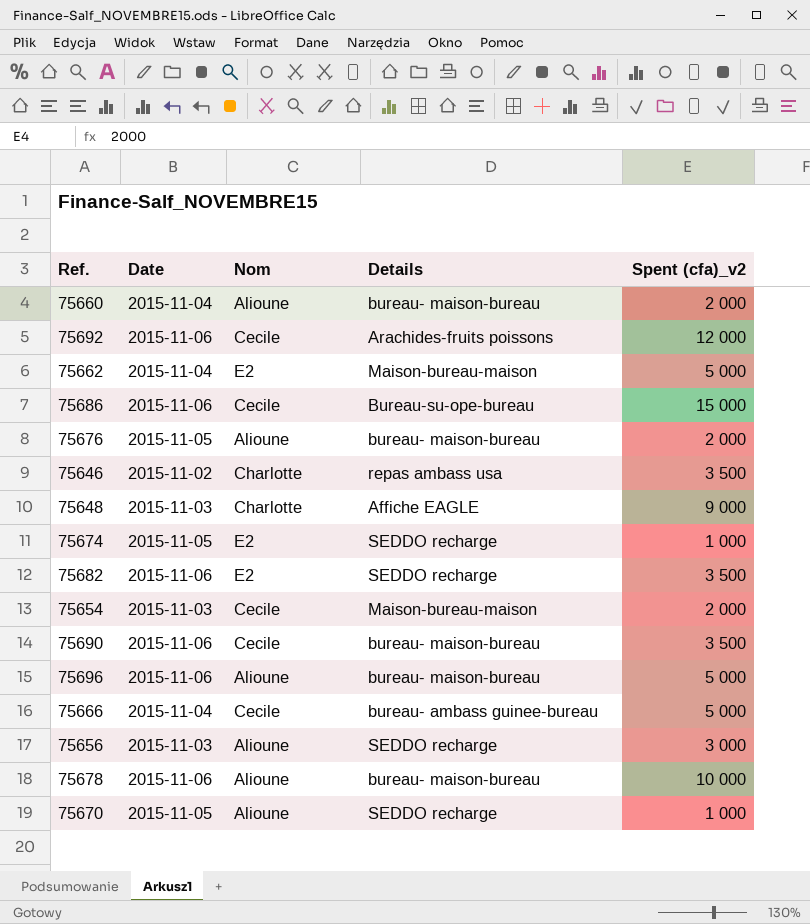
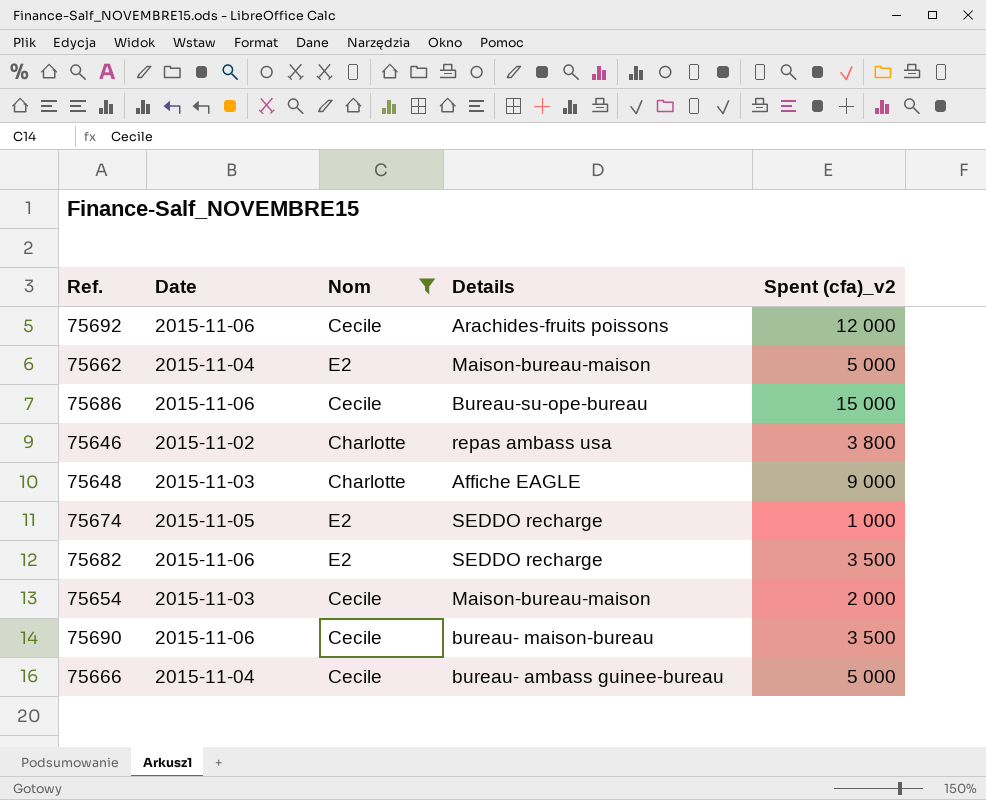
filter: none -> Nom != Alioune
75646 | Spent (cfa)_v2: 3 500 -> 3 800

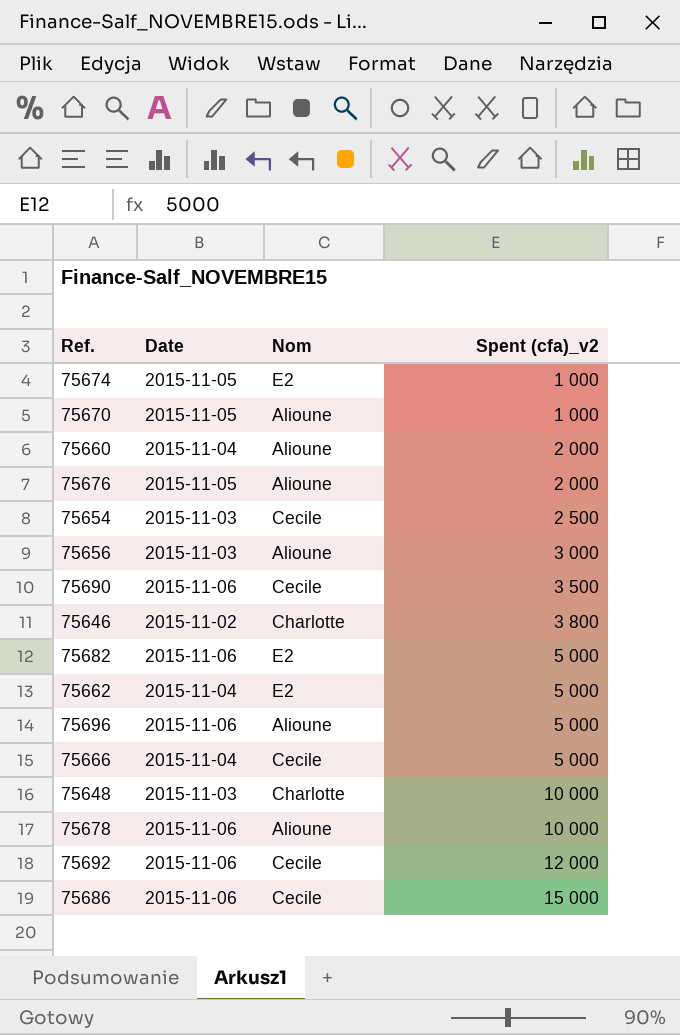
filter: Nom != Alioune -> none
row order: none -> Spent (cfa)_v2 ascending
column Details | position: 4 -> none
75654 | Spent (cfa)_v2: 2 000 -> 2 500
75682 | Spent (cfa)_v2: 3 500 -> 5 000
75648 | Spent (cfa)_v2: 9 000 -> 10 000

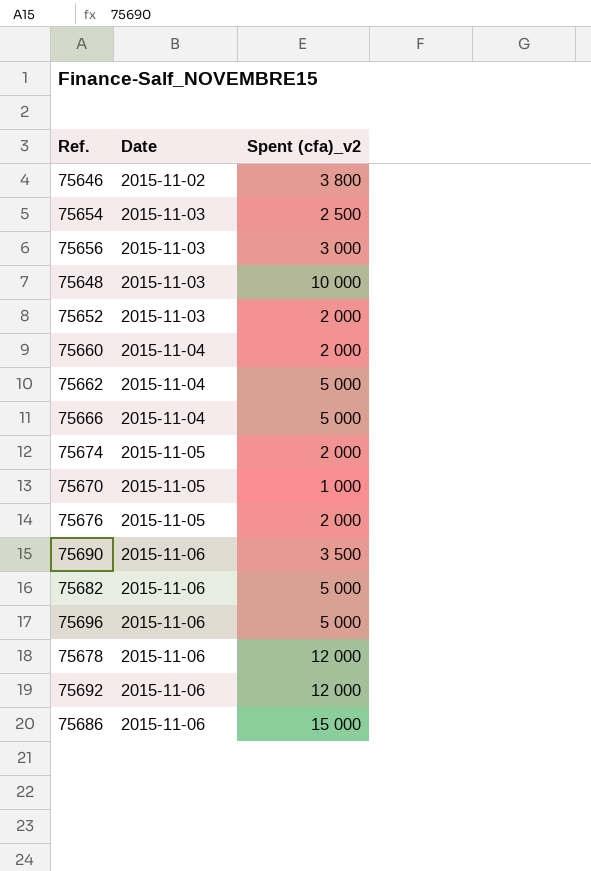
row order: Spent (cfa)_v2 ascending -> Date ascending
column Nom | position: 3 -> none
row 75652: none -> 2015-11-03 | 2 000
75674 | Spent (cfa)_v2: 1 000 -> 2 000
75678 | Spent (cfa)_v2: 10 000 -> 12 000

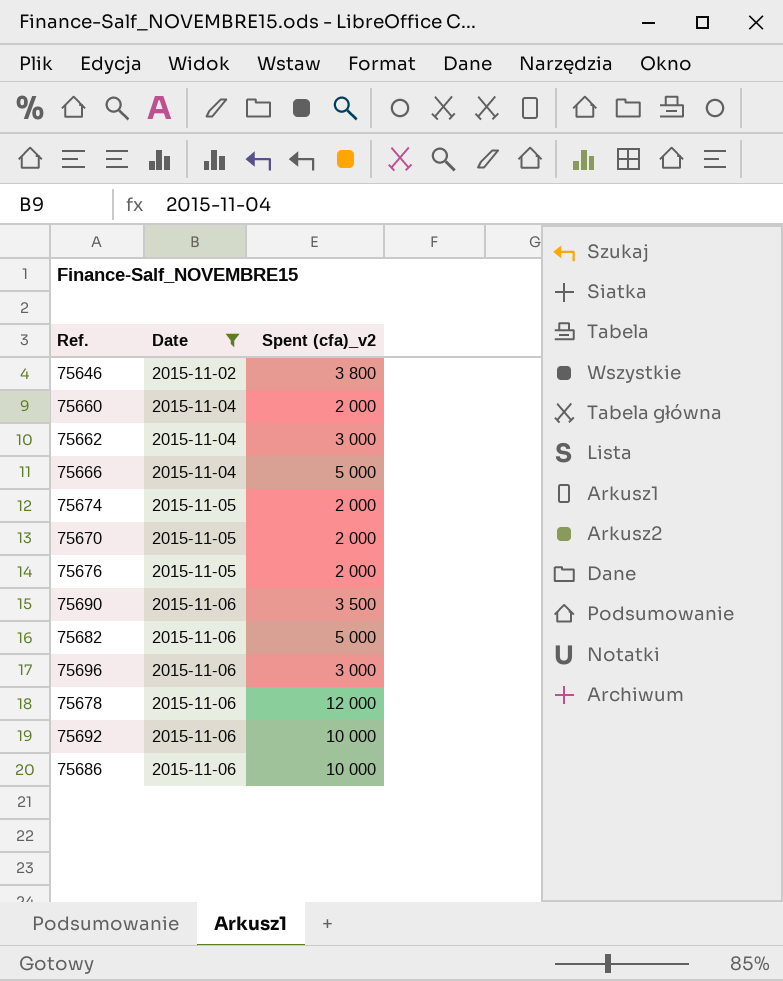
filter: none -> Date != 2015-11-03
75662 | Spent (cfa)_v2: 5 000 -> 3 000
75670 | Spent (cfa)_v2: 1 000 -> 2 000
75696 | Spent (cfa)_v2: 5 000 -> 3 000
75692 | Spent (cfa)_v2: 12 000 -> 10 000
75686 | Spent (cfa)_v2: 15 000 -> 10 000

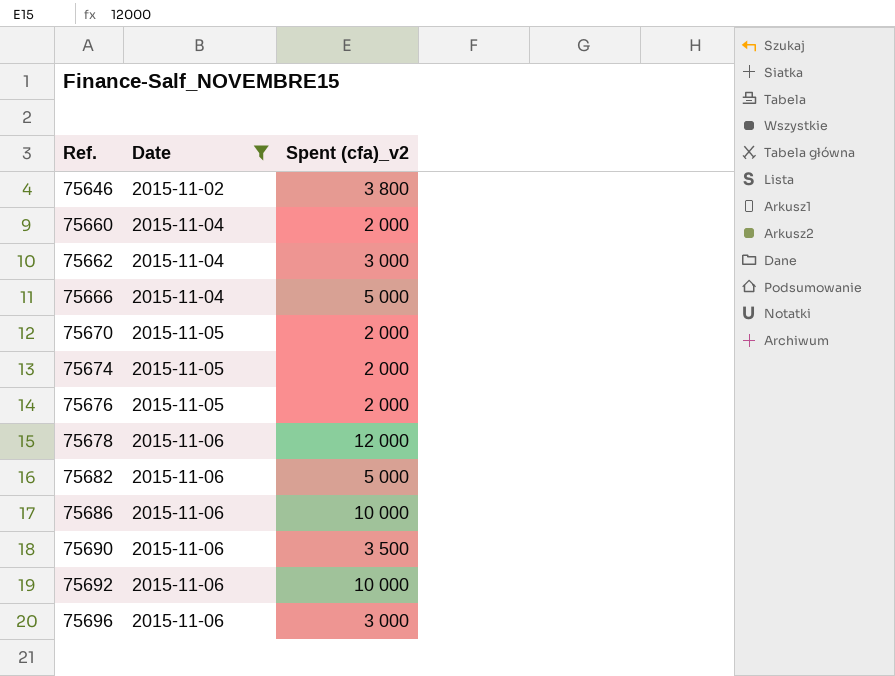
row order: Date ascending -> Ref. ascending

